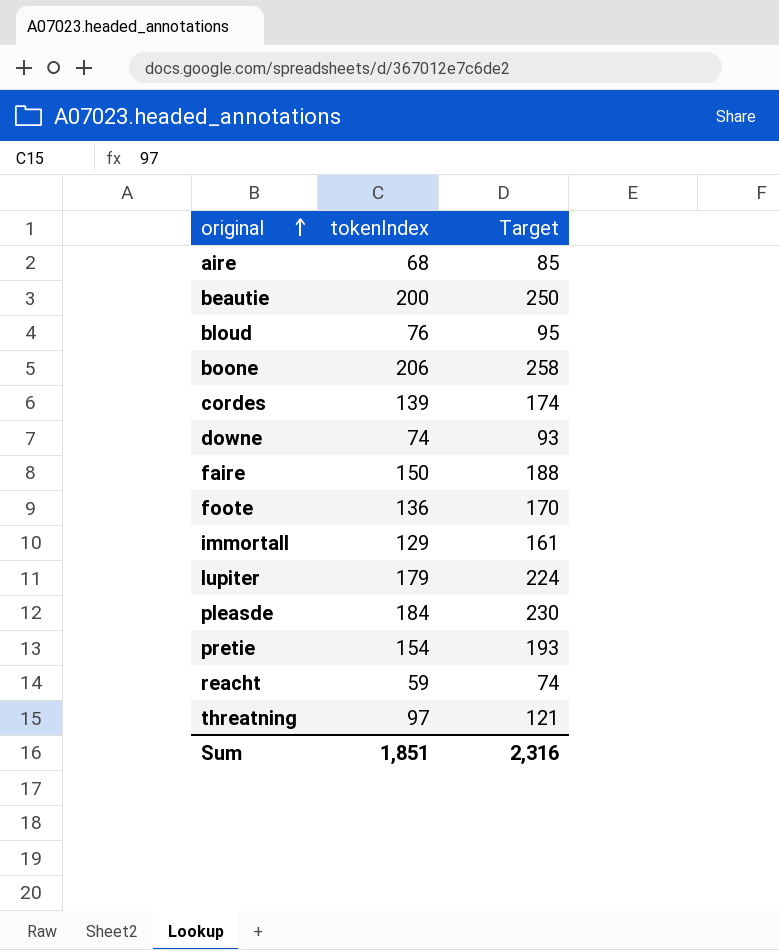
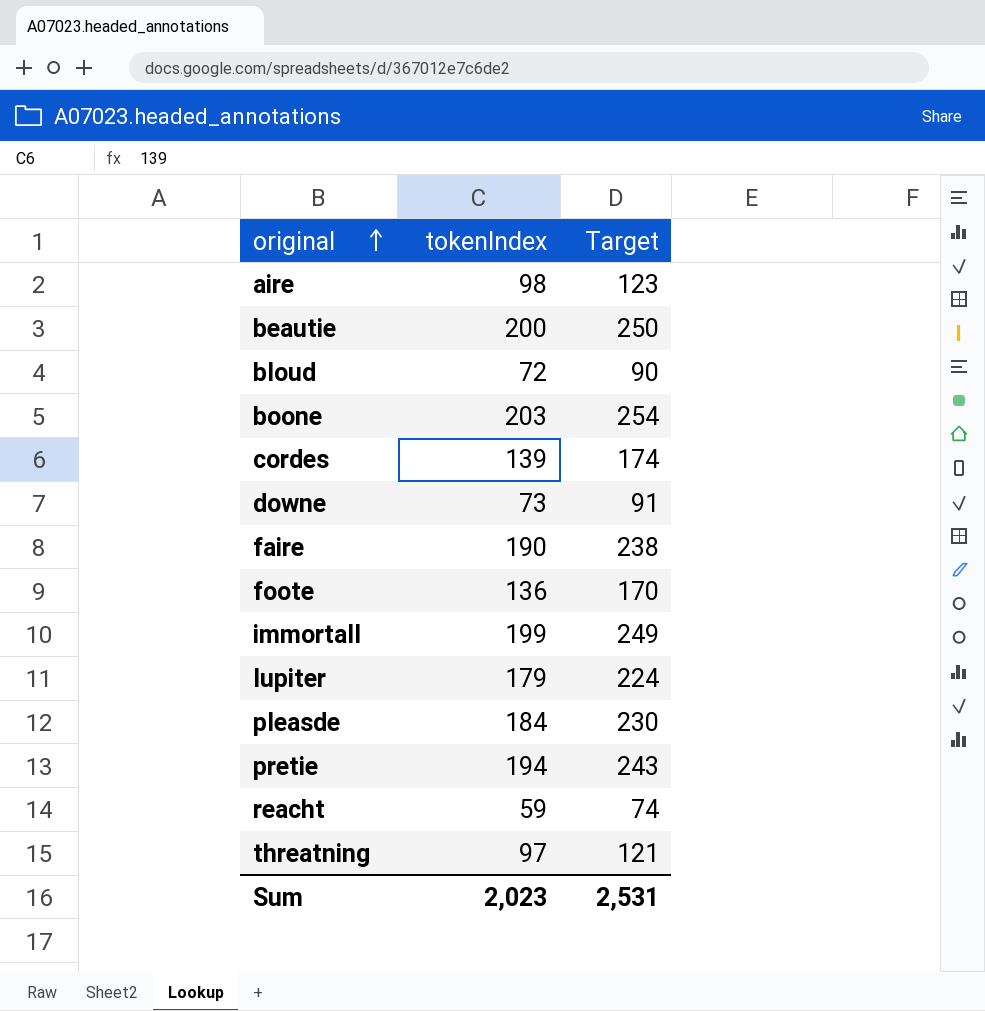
aire | tokenIndex: 68 -> 98
aire | Target: 85 -> 123
bloud | tokenIndex: 76 -> 72
bloud | Target: 95 -> 90
boone | tokenIndex: 206 -> 203
boone | Target: 258 -> 254
downe | tokenIndex: 74 -> 73
downe | Target: 93 -> 91
faire | tokenIndex: 150 -> 190
faire | Target: 188 -> 238
immortall | tokenIndex: 129 -> 199
immortall | Target: 161 -> 249
pretie | tokenIndex: 154 -> 194
pretie | Target: 193 -> 243
Sum | tokenIndex: 1,851 -> 2,023
Sum | Target: 2,316 -> 2,531

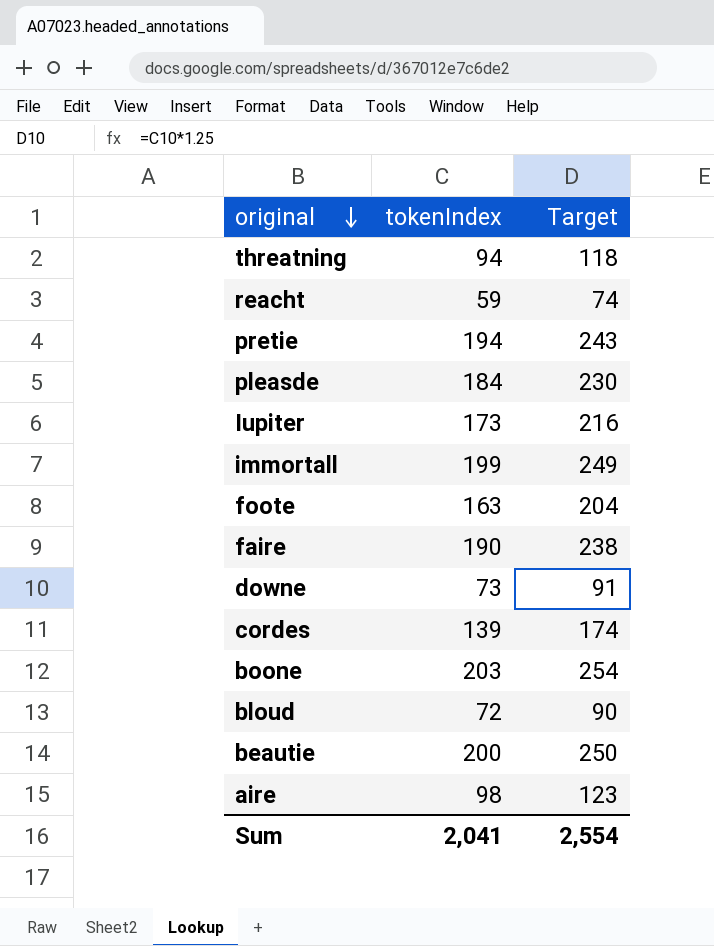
row order: original ascending -> original descending
threatning | tokenIndex: 97 -> 94
threatning | Target: 121 -> 118
Iupiter | tokenIndex: 179 -> 173
Iupiter | Target: 224 -> 216
foote | tokenIndex: 136 -> 163
foote | Target: 170 -> 204
Sum | tokenIndex: 2,023 -> 2,041
Sum | Target: 2,531 -> 2,554

